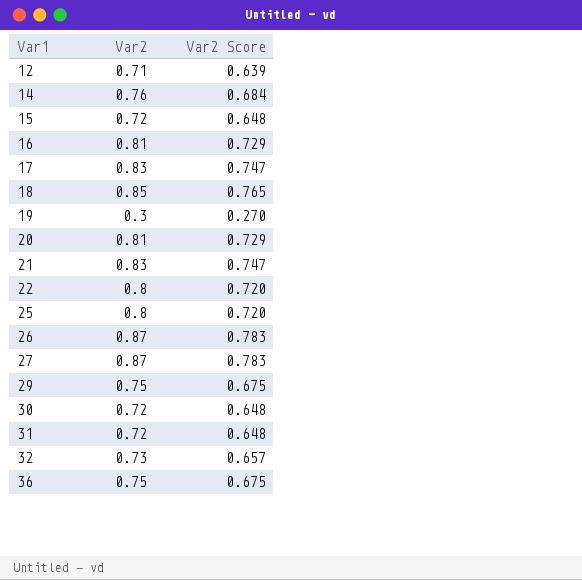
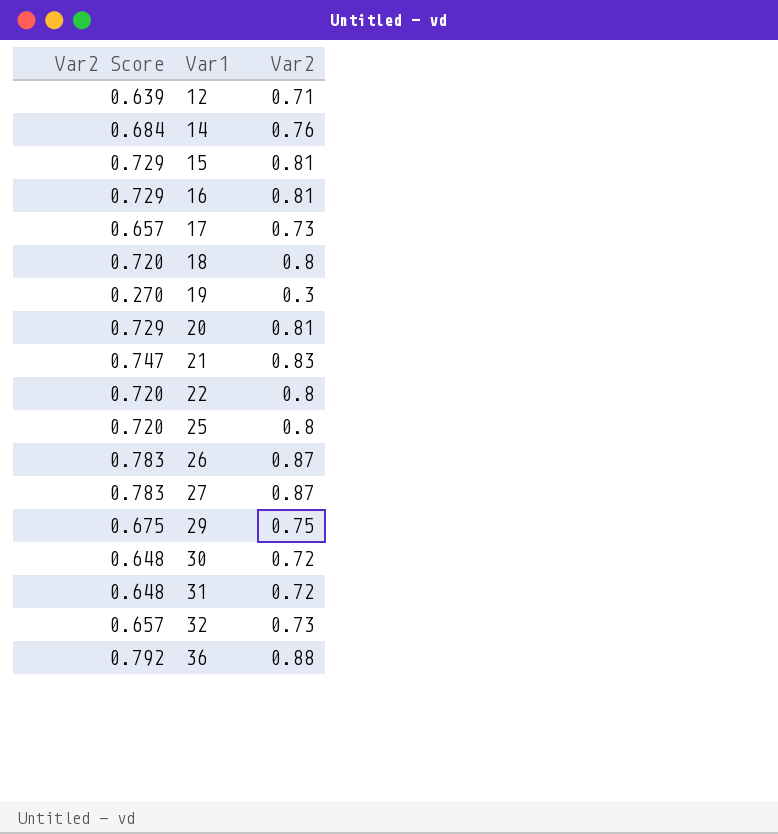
column Var2 Score | position: 3 -> 1
15 | Var2 Score: 0.648 -> 0.729
15 | Var2: 0.72 -> 0.81
17 | Var2 Score: 0.747 -> 0.657
17 | Var2: 0.83 -> 0.73
18 | Var2 Score: 0.765 -> 0.720
18 | Var2: 0.85 -> 0.8
36 | Var2 Score: 0.675 -> 0.792
36 | Var2: 0.75 -> 0.88

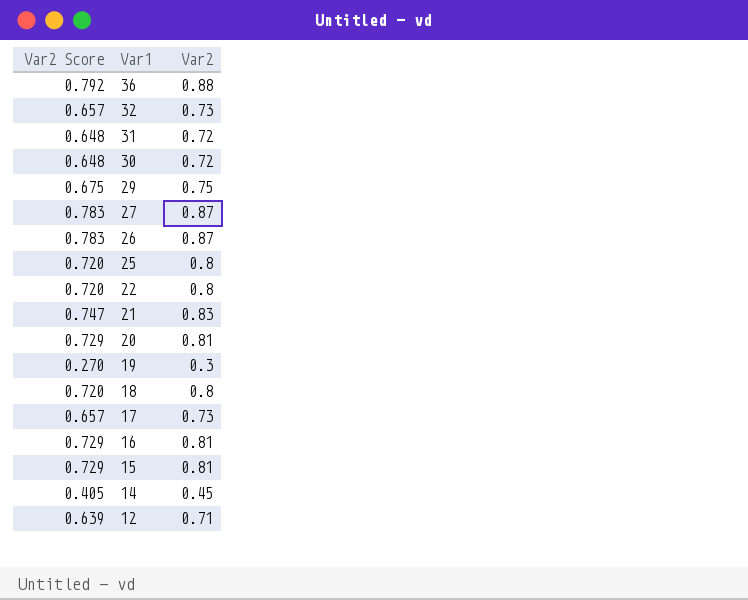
row order: Var1 ascending -> Var1 descending
14 | Var2 Score: 0.684 -> 0.405
14 | Var2: 0.76 -> 0.45

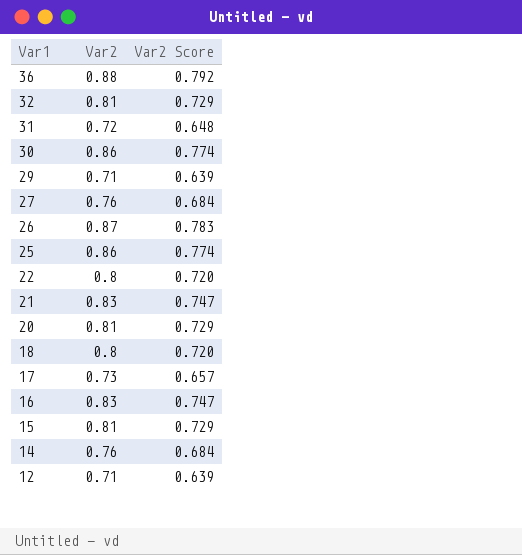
column Var2 Score | position: 1 -> 3
row 19: 0.270 | 0.3 -> none
32 | Var2: 0.73 -> 0.81
32 | Var2 Score: 0.657 -> 0.729
30 | Var2: 0.72 -> 0.86
30 | Var2 Score: 0.648 -> 0.774
29 | Var2: 0.75 -> 0.71
29 | Var2 Score: 0.675 -> 0.639
27 | Var2: 0.87 -> 0.76
27 | Var2 Score: 0.783 -> 0.684
25 | Var2: 0.8 -> 0.86
25 | Var2 Score: 0.720 -> 0.774
16 | Var2: 0.81 -> 0.83
16 | Var2 Score: 0.729 -> 0.747
14 | Var2: 0.45 -> 0.76
14 | Var2 Score: 0.405 -> 0.684

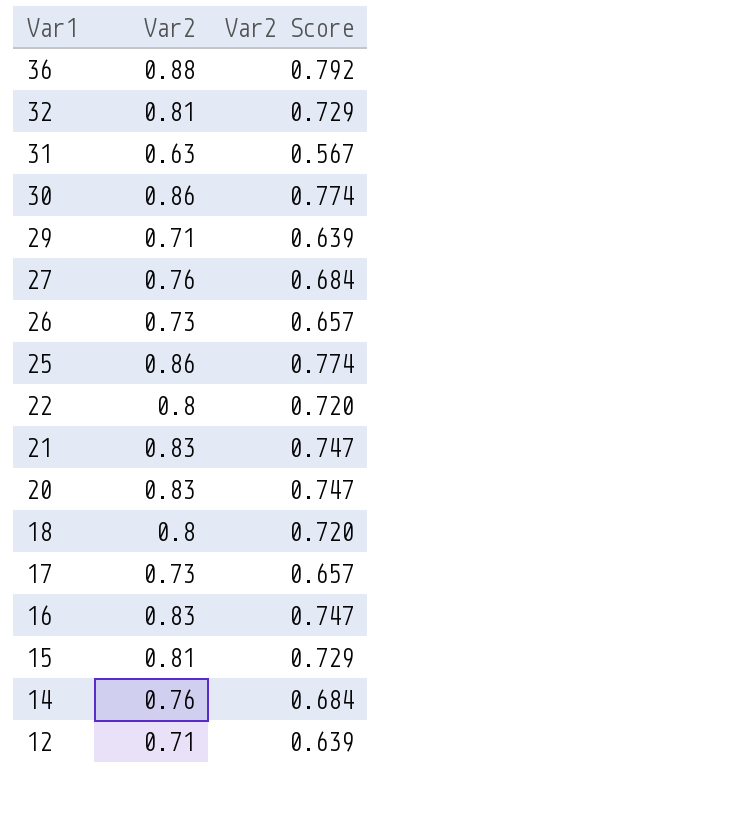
31 | Var2: 0.72 -> 0.63
31 | Var2 Score: 0.648 -> 0.567
26 | Var2: 0.87 -> 0.73
26 | Var2 Score: 0.783 -> 0.657
20 | Var2: 0.81 -> 0.83
20 | Var2 Score: 0.729 -> 0.747

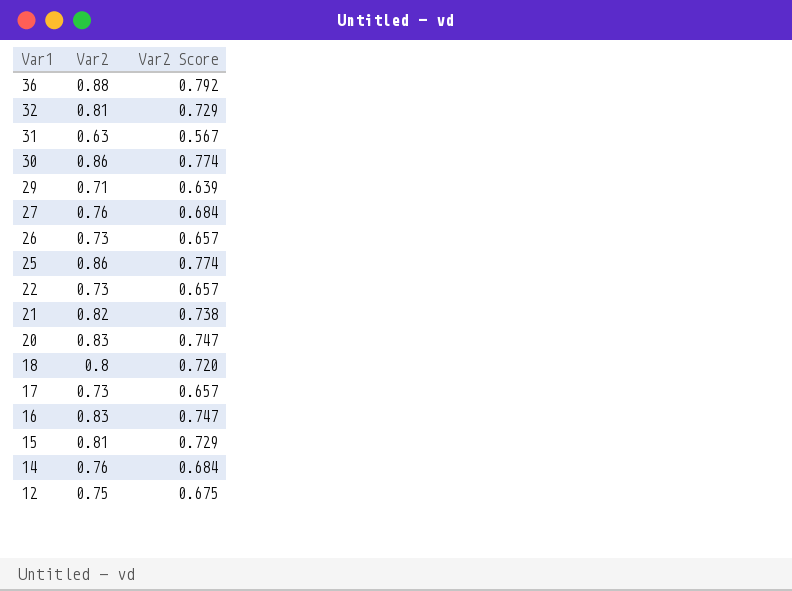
22 | Var2: 0.8 -> 0.73
22 | Var2 Score: 0.720 -> 0.657
21 | Var2: 0.83 -> 0.82
21 | Var2 Score: 0.747 -> 0.738
12 | Var2: 0.71 -> 0.75
12 | Var2 Score: 0.639 -> 0.675

